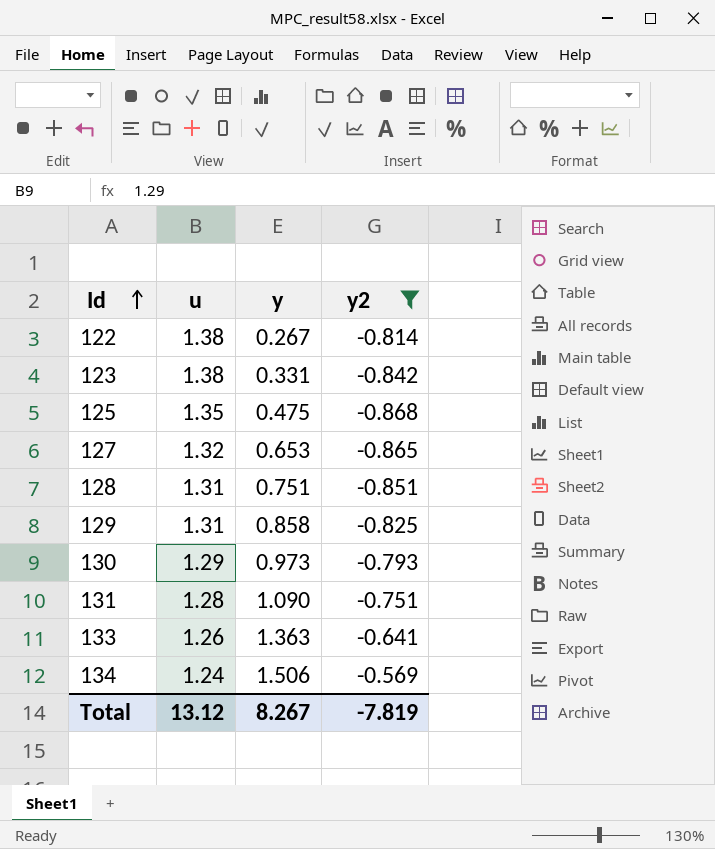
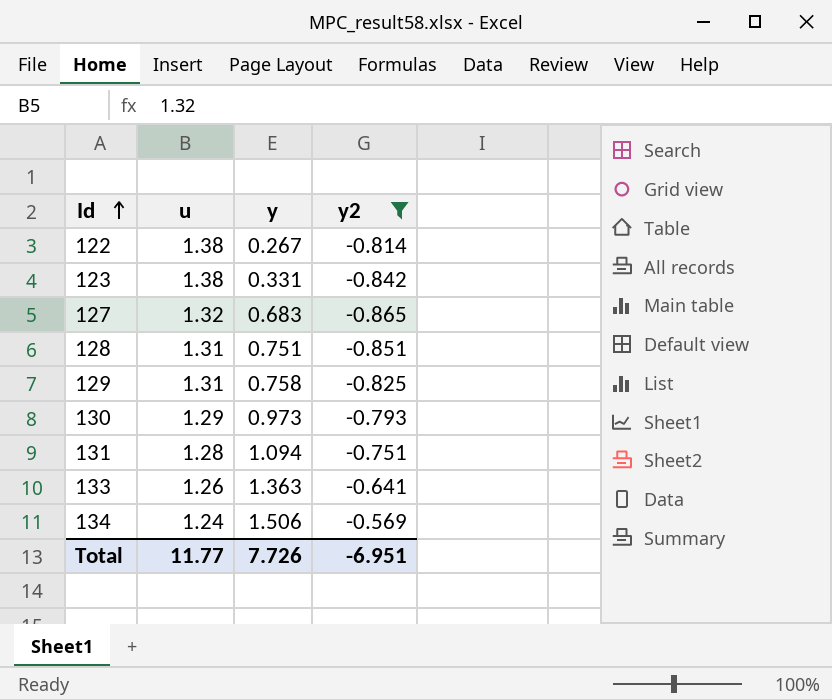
row 125: 1.35 | 0.475 | -0.868 -> none
127 | y: 0.653 -> 0.683
129 | y: 0.858 -> 0.758
131 | y: 1.090 -> 1.094
Total | u: 13.12 -> 11.77
Total | y: 8.267 -> 7.726
Total | y2: -7.819 -> -6.951

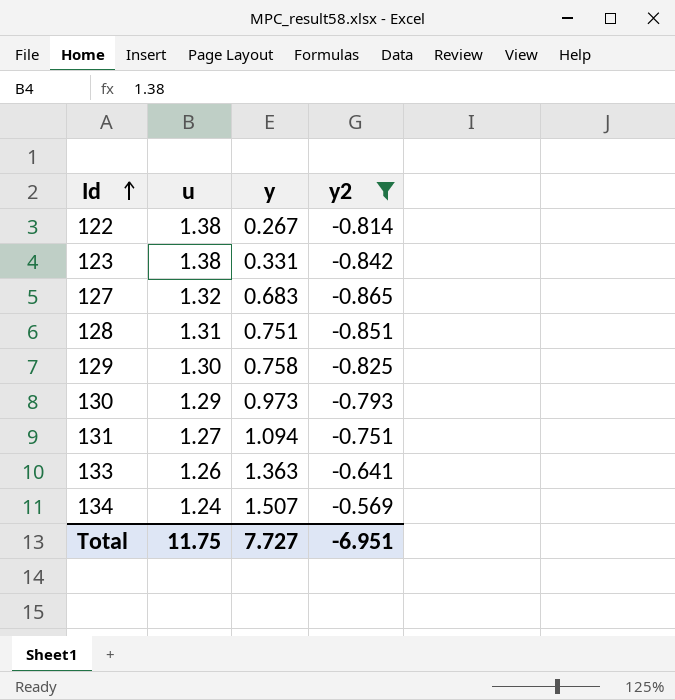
129 | u: 1.31 -> 1.30
131 | u: 1.28 -> 1.27
134 | y: 1.506 -> 1.507
Total | u: 11.77 -> 11.75
Total | y: 7.726 -> 7.727

